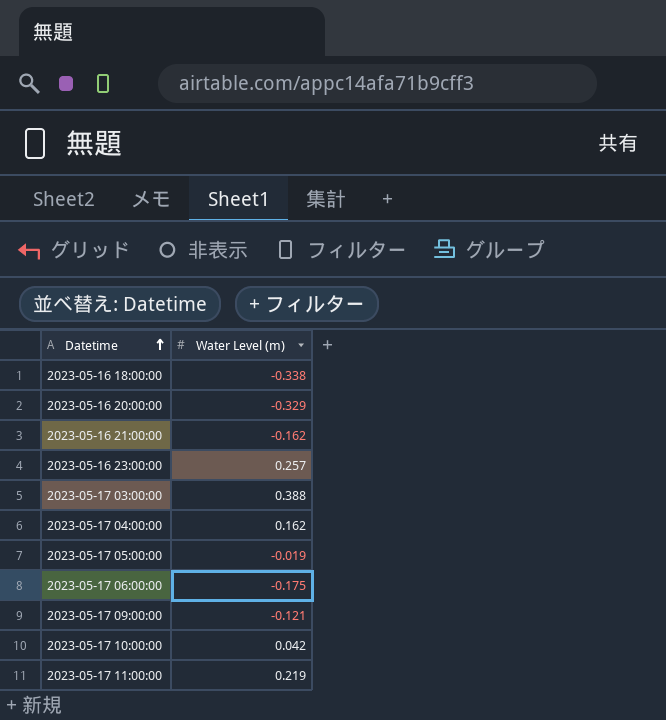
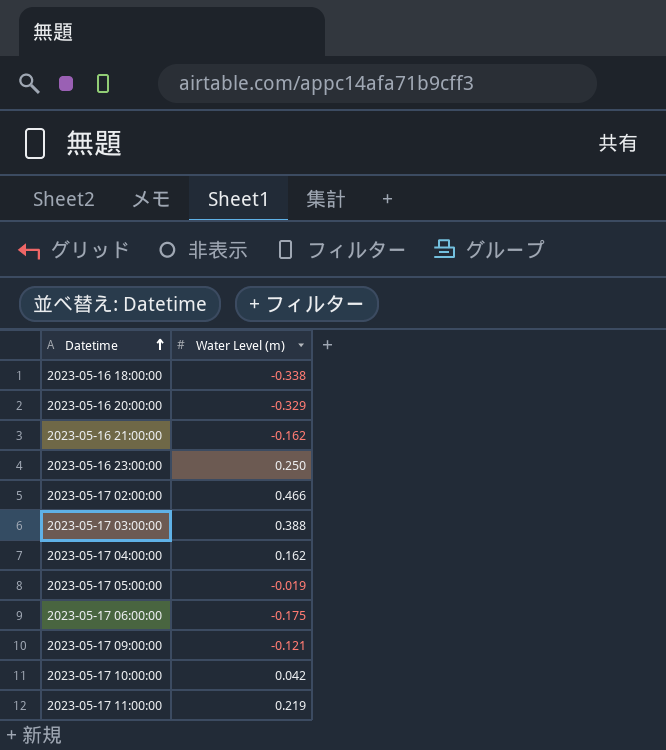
2023-05-16 23:00:00 | Water Level (m): 0.257 -> 0.250
row 2023-05-17 02:00:00: none -> 0.466

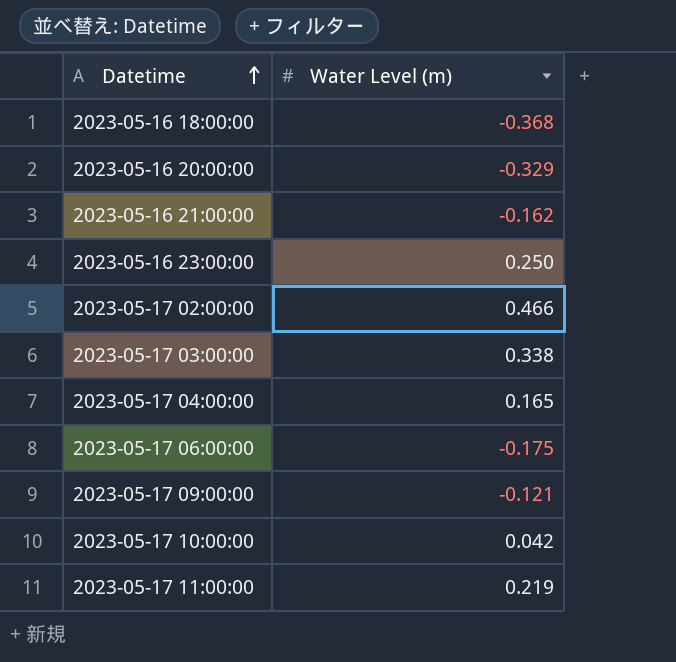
row 2023-05-17 05:00:00: -0.019 -> none
2023-05-16 18:00:00 | Water Level (m): -0.338 -> -0.368
2023-05-17 03:00:00 | Water Level (m): 0.388 -> 0.338
2023-05-17 04:00:00 | Water Level (m): 0.162 -> 0.165

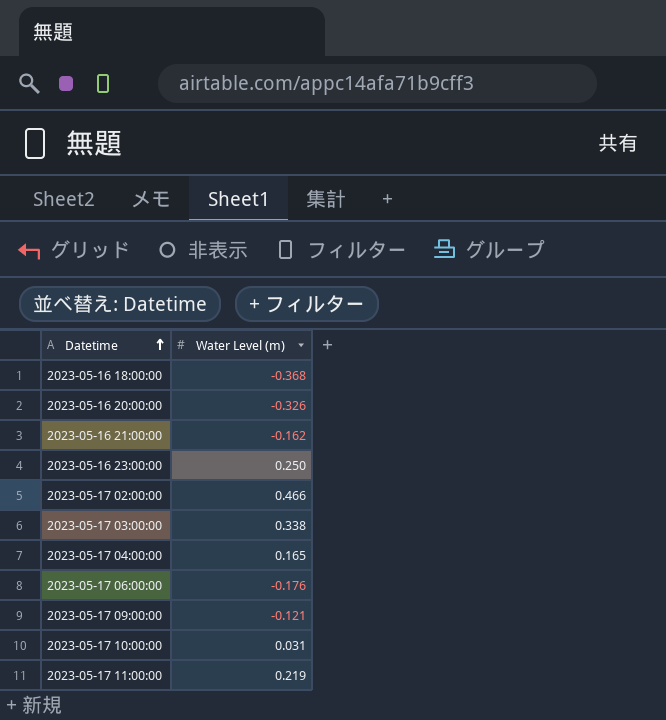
2023-05-16 20:00:00 | Water Level (m): -0.329 -> -0.326
2023-05-17 06:00:00 | Water Level (m): -0.175 -> -0.176
2023-05-17 10:00:00 | Water Level (m): 0.042 -> 0.031

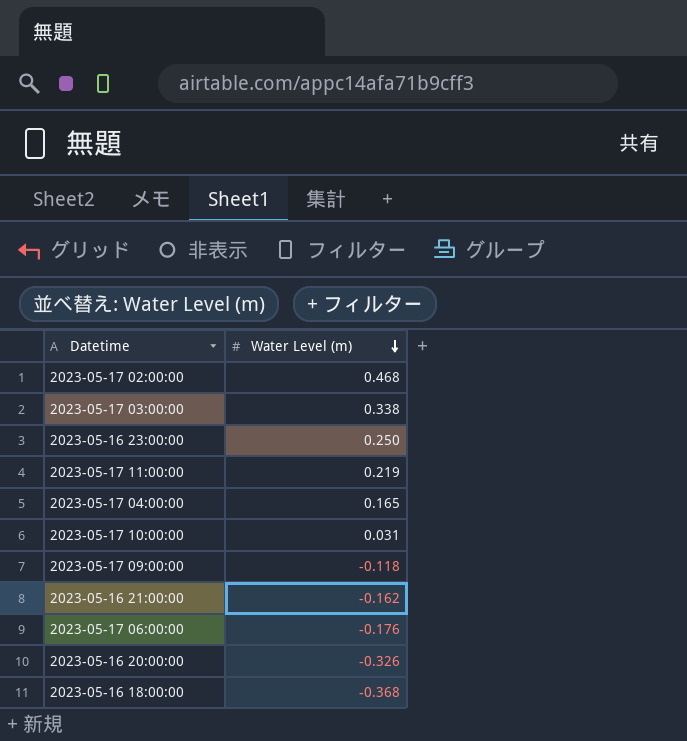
row order: Datetime ascending -> Water Level (m) descending
2023-05-17 02:00:00 | Water Level (m): 0.466 -> 0.468
2023-05-17 09:00:00 | Water Level (m): -0.121 -> -0.118

